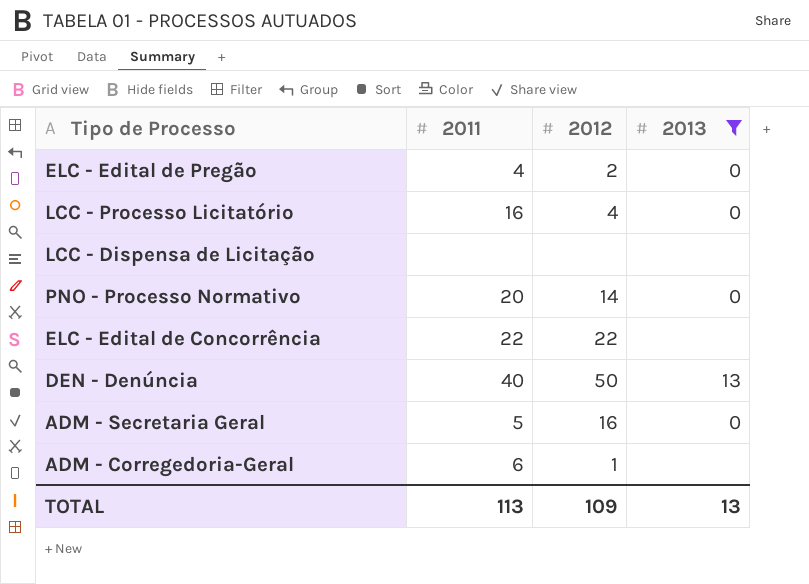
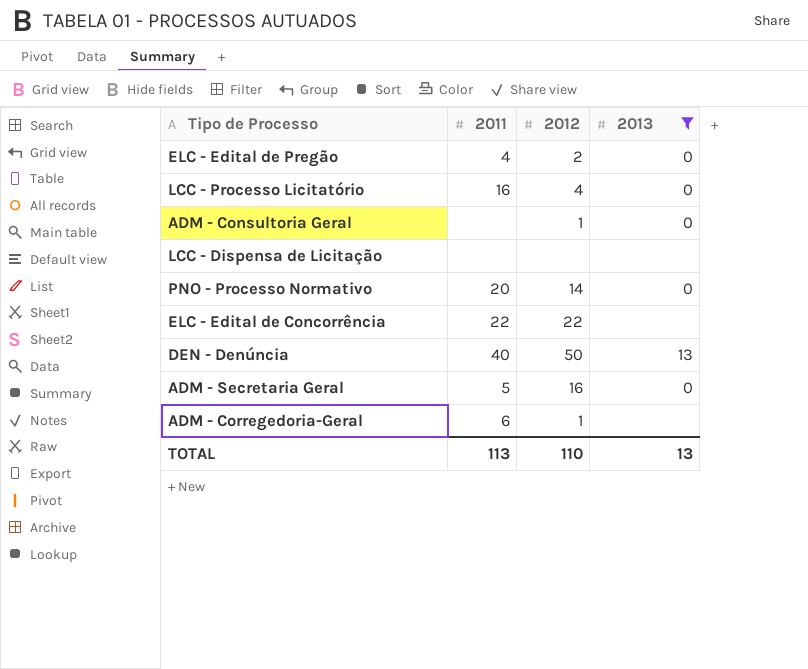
row ADM - Consultoria Geral: none -> none | 1 | 0
TOTAL | 2012: 109 -> 110

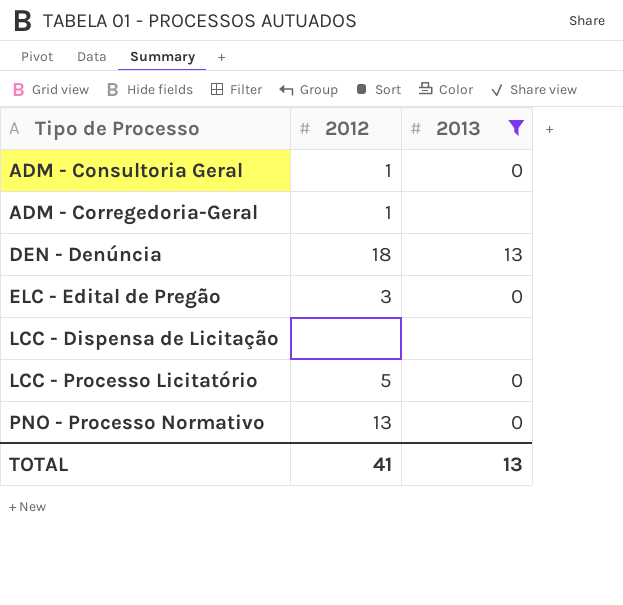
row order: none -> Tipo de Processo ascending
column 2011 | position: 2 -> none
row ELC - Edital de Concorrência: 22 | 22 | none -> none
row ADM - Secretaria Geral: 5 | 16 | 0 -> none
DEN - Denúncia | 2012: 50 -> 18
ELC - Edital de Pregão | 2012: 2 -> 3
LCC - Processo Licitatório | 2012: 4 -> 5
PNO - Processo Normativo | 2012: 14 -> 13
TOTAL | 2012: 110 -> 41

